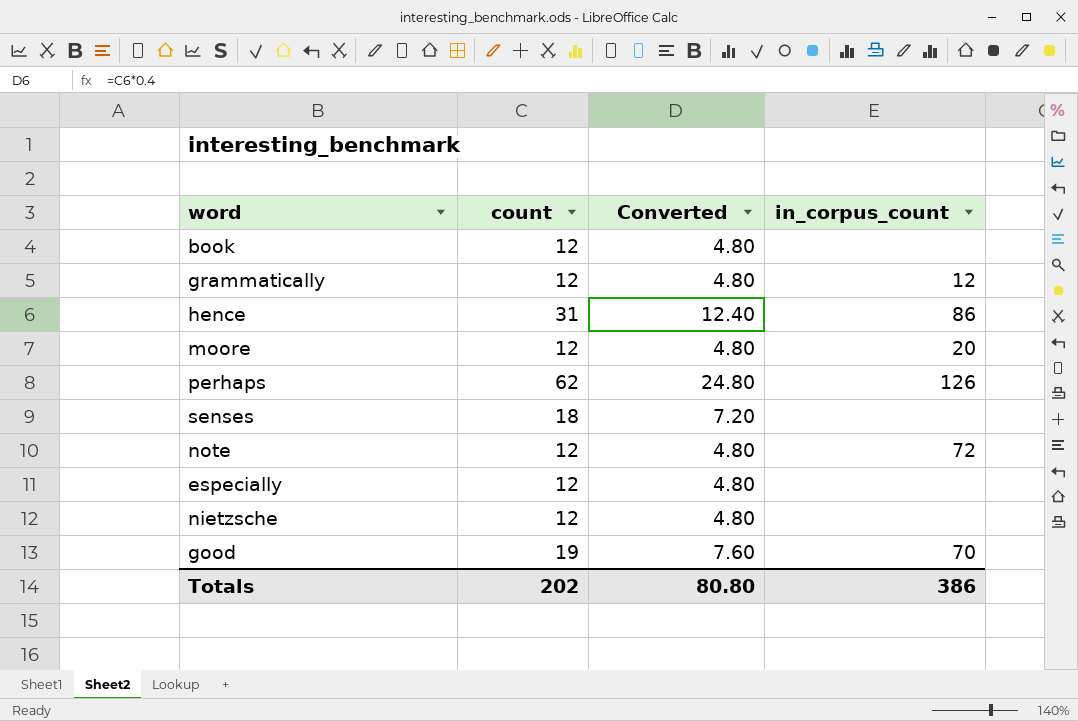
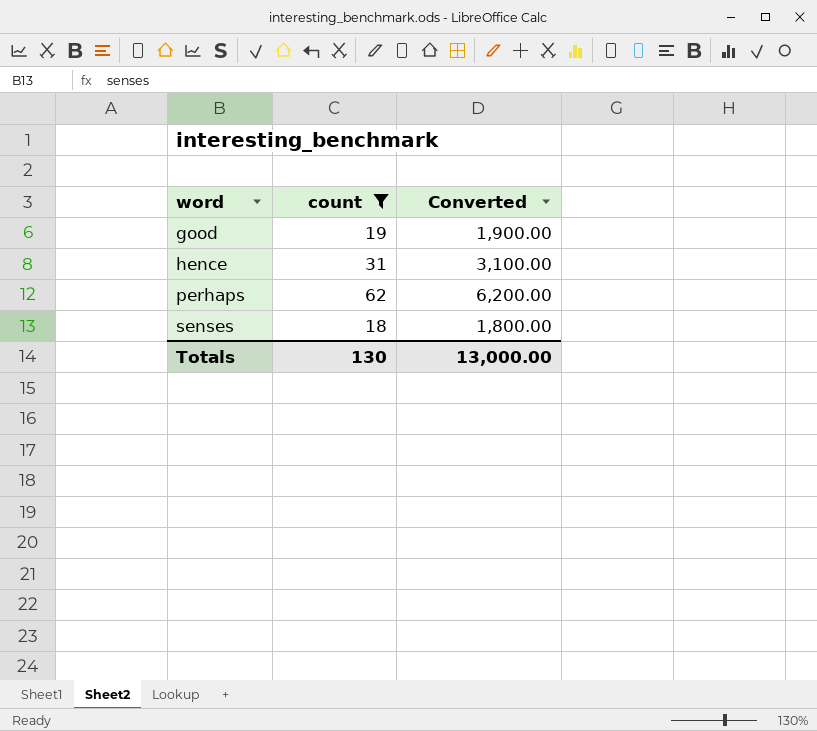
filter: none -> count != 12
row order: none -> word ascending
column in_corpus_count | position: 4 -> none
column Converted | formula: [count] * 0.4 -> [count] * 100
Totals | count: 202 -> 130
Totals | Converted: 80.80 -> 13,000.00

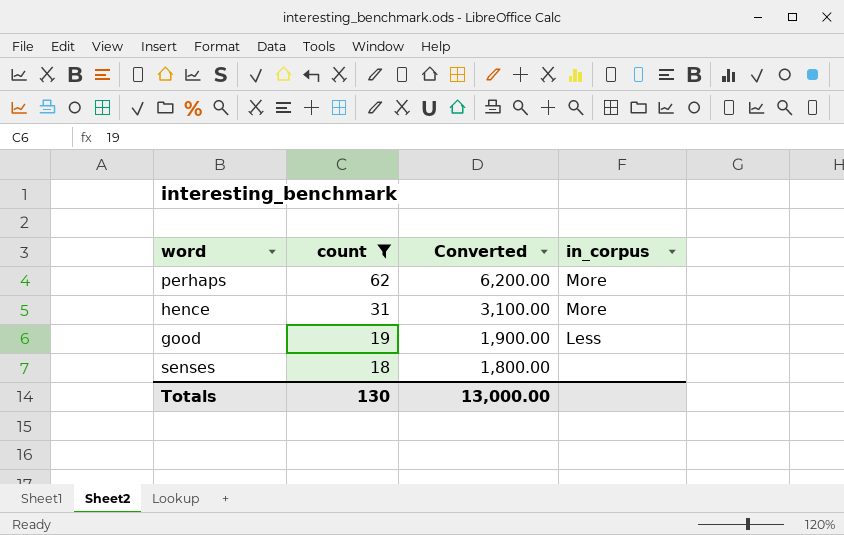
row order: word ascending -> count descending
column in_corpus | position: none -> 4

